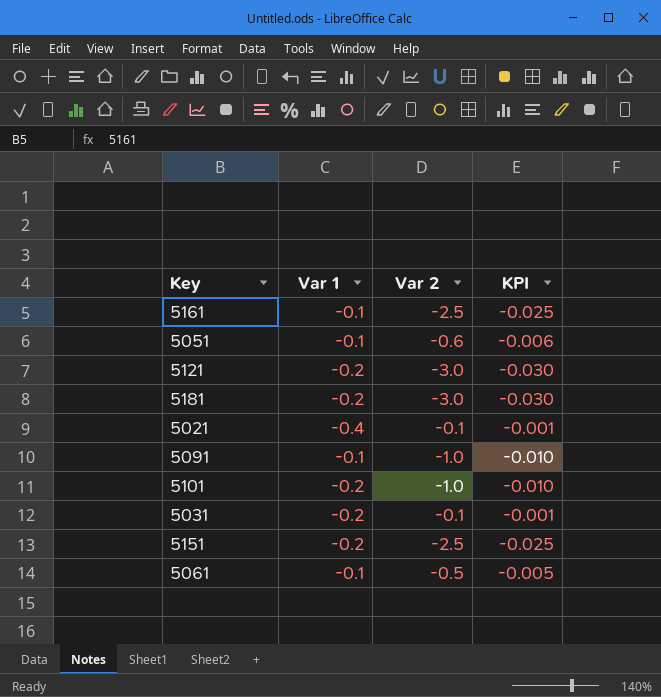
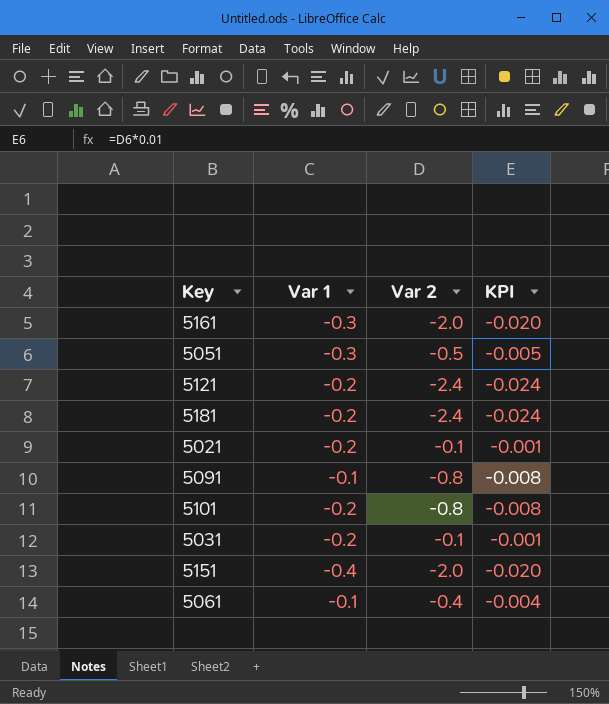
5161 | Var 1: -0.1 -> -0.3
5161 | Var 2: -2.5 -> -2.0
5161 | KPI: -0.025 -> -0.020
5051 | Var 1: -0.1 -> -0.3
5051 | Var 2: -0.6 -> -0.5
5051 | KPI: -0.006 -> -0.005
5121 | Var 2: -3.0 -> -2.4
5121 | KPI: -0.030 -> -0.024
5181 | Var 2: -3.0 -> -2.4
5181 | KPI: -0.030 -> -0.024
5021 | Var 1: -0.4 -> -0.2
5091 | Var 2: -1.0 -> -0.8
5091 | KPI: -0.010 -> -0.008
5101 | Var 2: -1.0 -> -0.8
5101 | KPI: -0.010 -> -0.008
5151 | Var 1: -0.2 -> -0.4
5151 | Var 2: -2.5 -> -2.0
5151 | KPI: -0.025 -> -0.020
5061 | Var 2: -0.5 -> -0.4
5061 | KPI: -0.005 -> -0.004

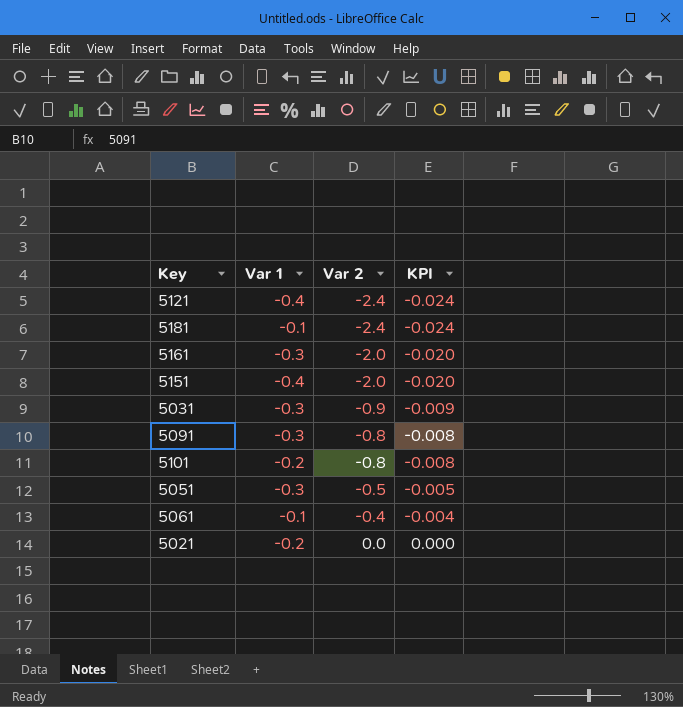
row order: none -> Var 2 ascending
5121 | Var 1: -0.2 -> -0.4
5181 | Var 1: -0.2 -> -0.1
5031 | Var 1: -0.2 -> -0.3
5031 | Var 2: -0.1 -> -0.9
5031 | KPI: -0.001 -> -0.009
5091 | Var 1: -0.1 -> -0.3
5021 | Var 2: -0.1 -> 0.0
5021 | KPI: -0.001 -> 0.000

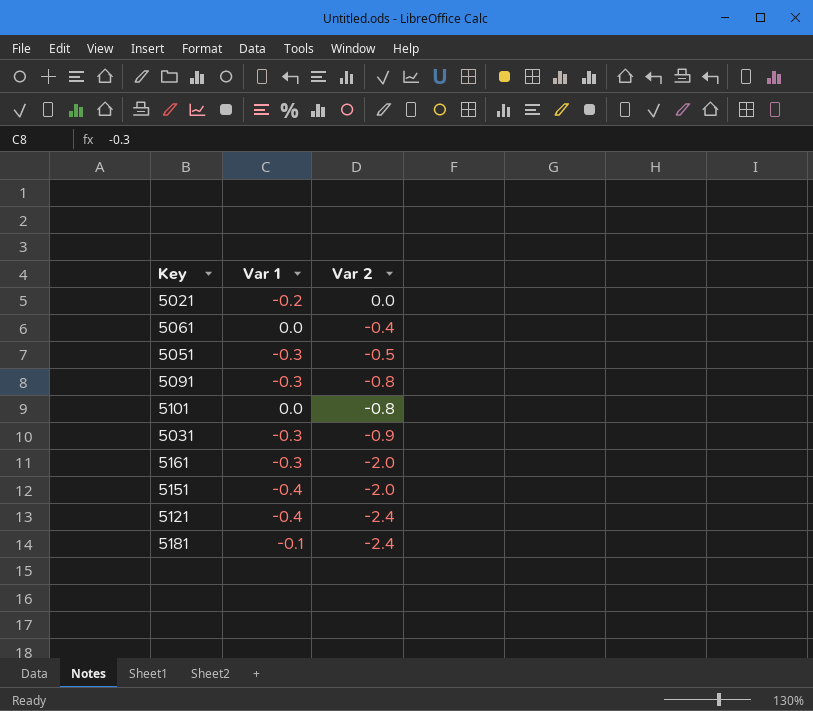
row order: Var 2 ascending -> Var 2 descending
column KPI | formula: [Var 2] * 0.01 -> none
5061 | Var 1: -0.1 -> 0.0
5101 | Var 1: -0.2 -> 0.0

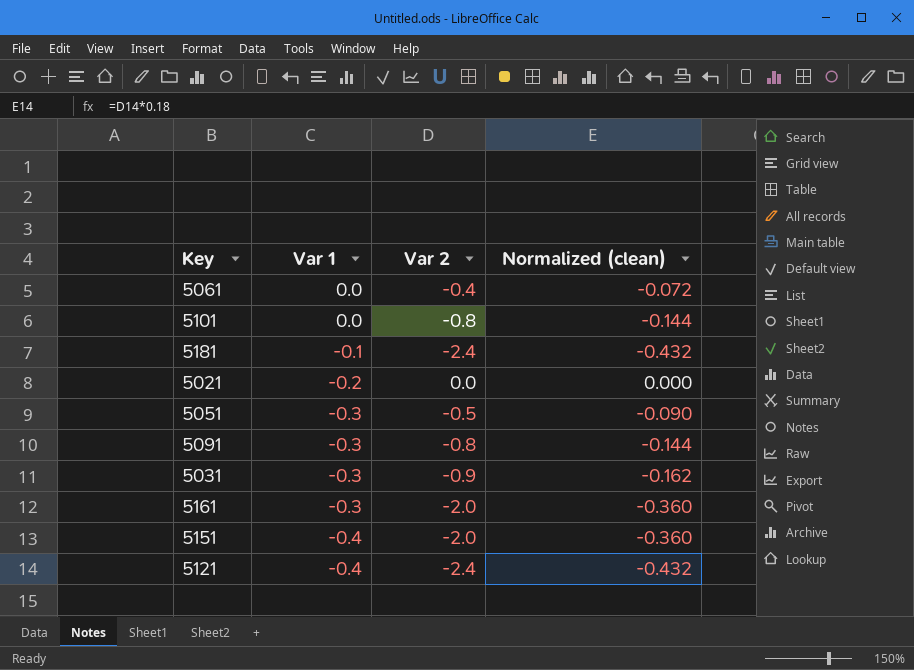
row order: Var 2 descending -> Var 1 descending
column Normalized (clean) | formula: none -> [Var 2] * 0.18

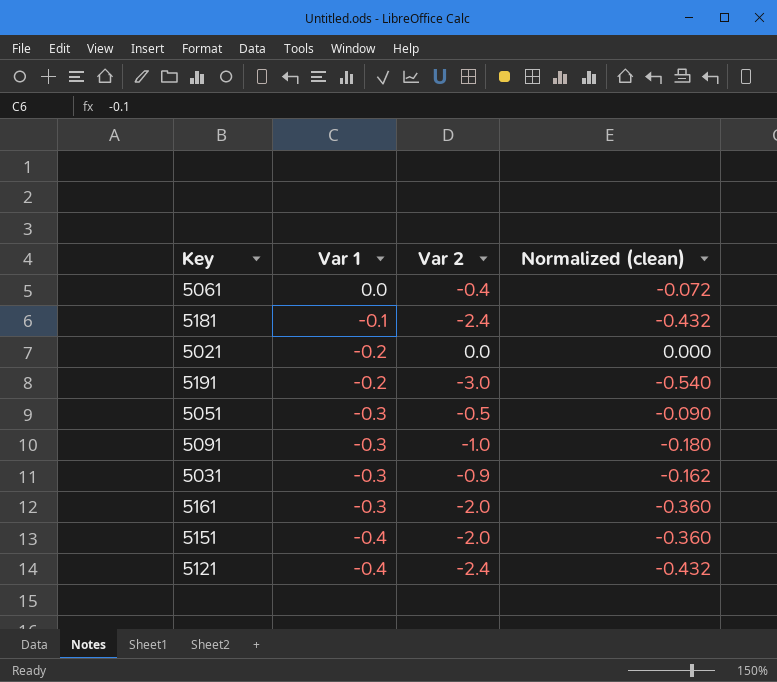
row 5101: 0.0 | -0.8 | -0.144 -> none
row 5191: none -> -0.2 | -3.0 | -0.540
5091 | Var 2: -0.8 -> -1.0
5091 | Normalized (clean): -0.144 -> -0.180

